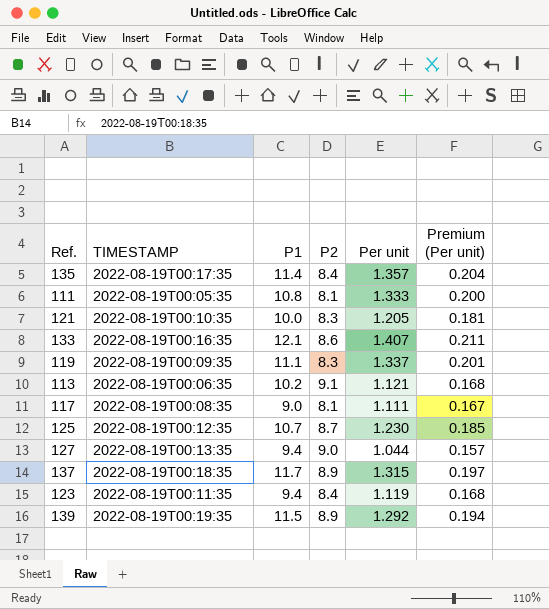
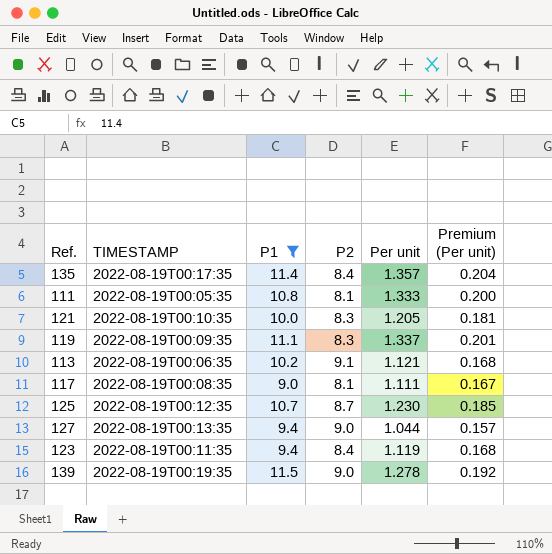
filter: none -> P1 <= 11.5
139 | P2: 8.9 -> 9.0
139 | Per unit: 1.292 -> 1.278
139 | Premium (Per unit): 0.194 -> 0.192

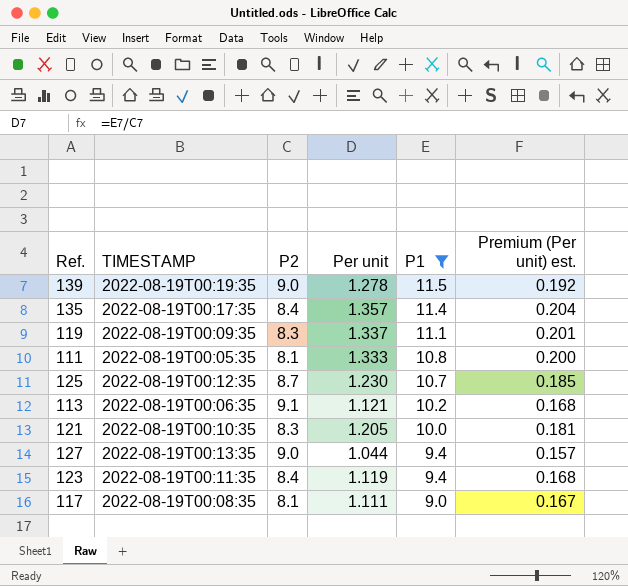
row order: none -> P1 descending
column P1 | position: 3 -> 5
column name: Premium (Per unit) -> Premium (Per unit) est.

